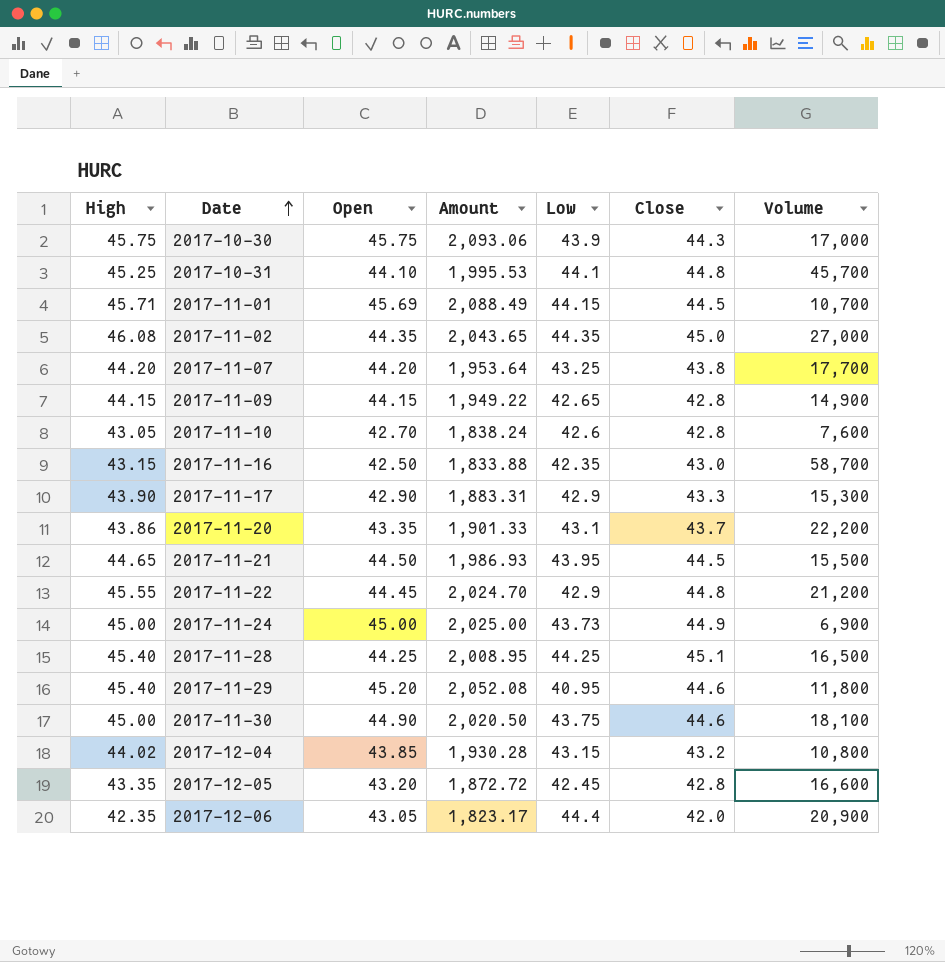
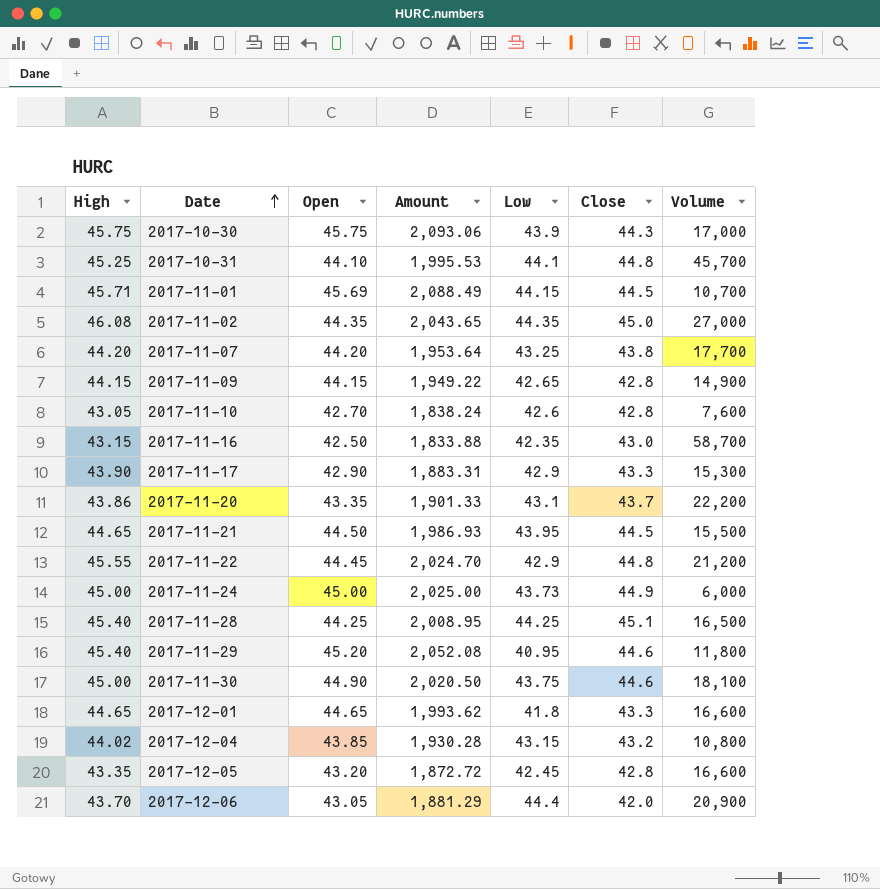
2017-11-24 | Volume: 6,900 -> 6,000
row 2017-12-01: none -> 44.65 | 44.65 | 1,993.62 | 41.8 | 43.3 | 16,600
2017-12-06 | High: 42.35 -> 43.70
2017-12-06 | Amount: 1,823.17 -> 1,881.29

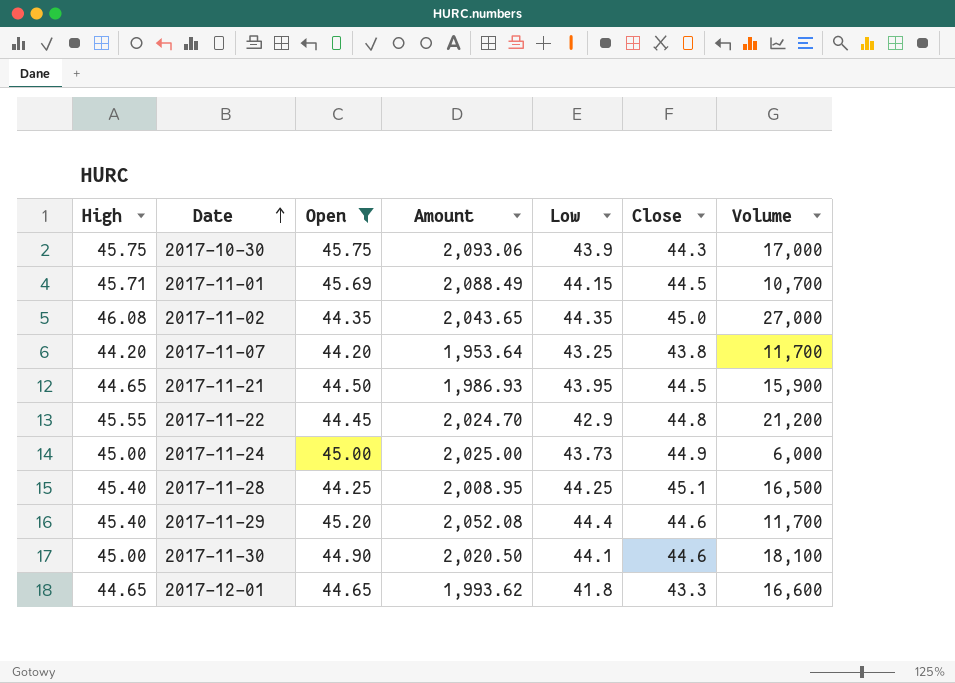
filter: none -> Open >= 44.20
2017-11-07 | Volume: 17,700 -> 11,700
2017-11-21 | Volume: 15,500 -> 15,900
2017-11-29 | Low: 40.95 -> 44.4
2017-11-29 | Volume: 11,800 -> 11,700
2017-11-30 | Low: 43.75 -> 44.1

